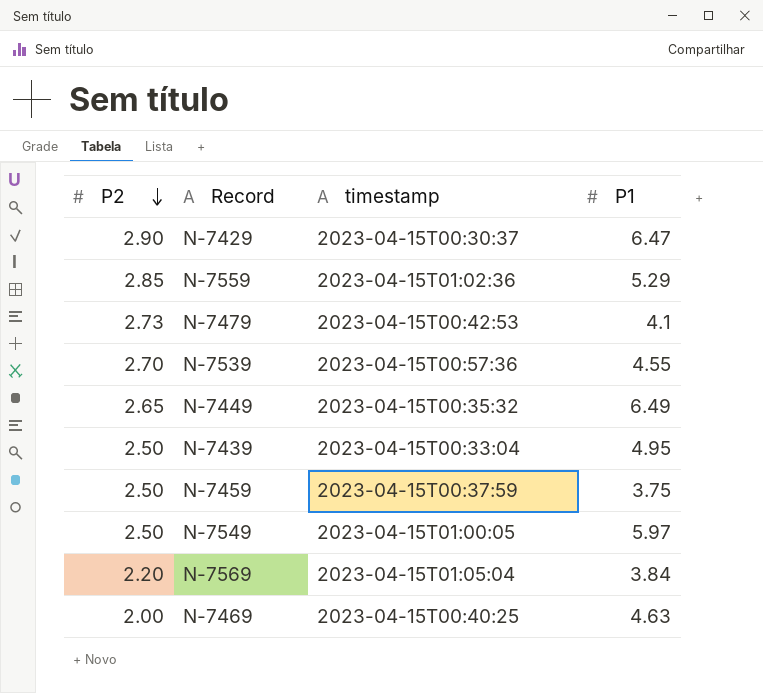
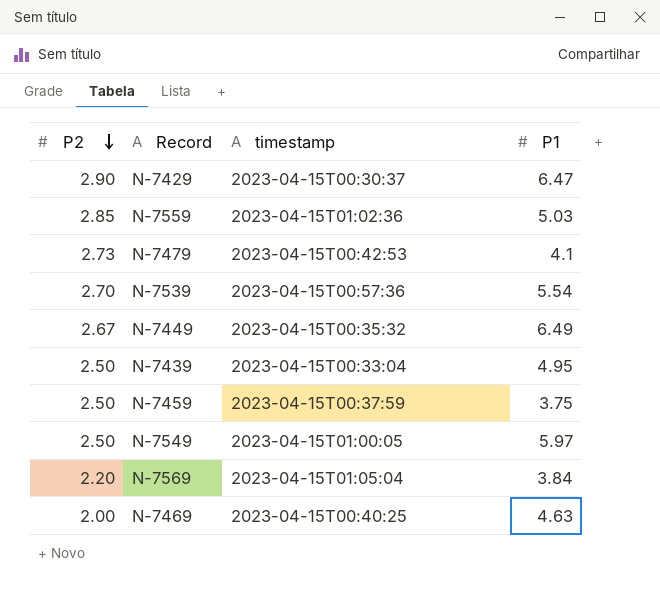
N-7559 | P1: 5.29 -> 5.03
N-7539 | P1: 4.55 -> 5.54
N-7449 | P2: 2.65 -> 2.67

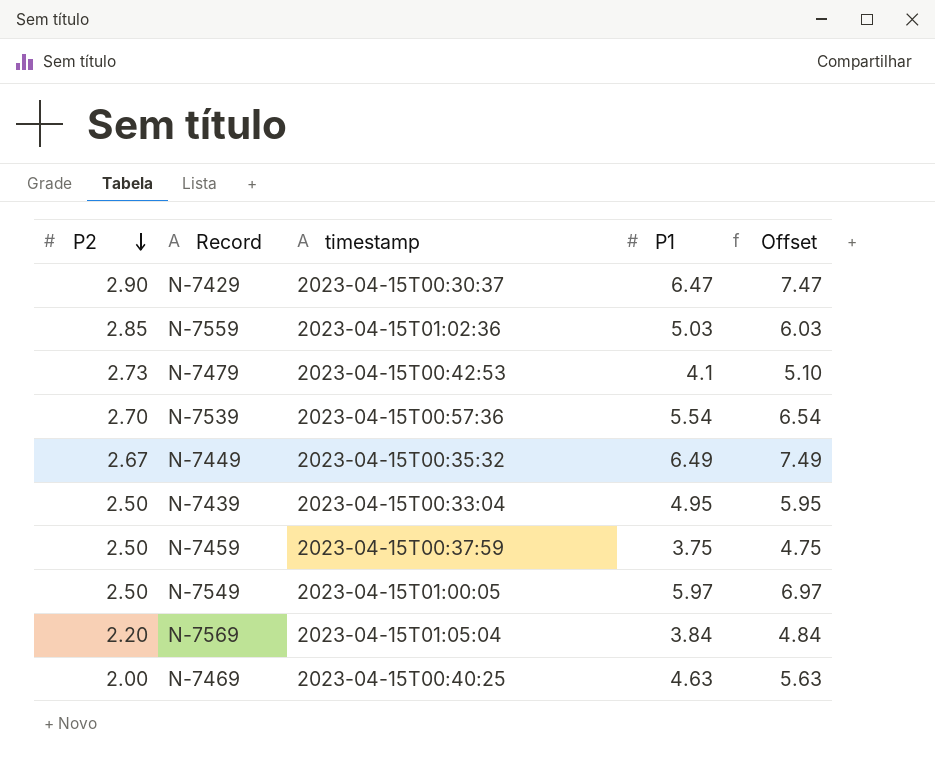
column Offset | formula: none -> [P1] + 1

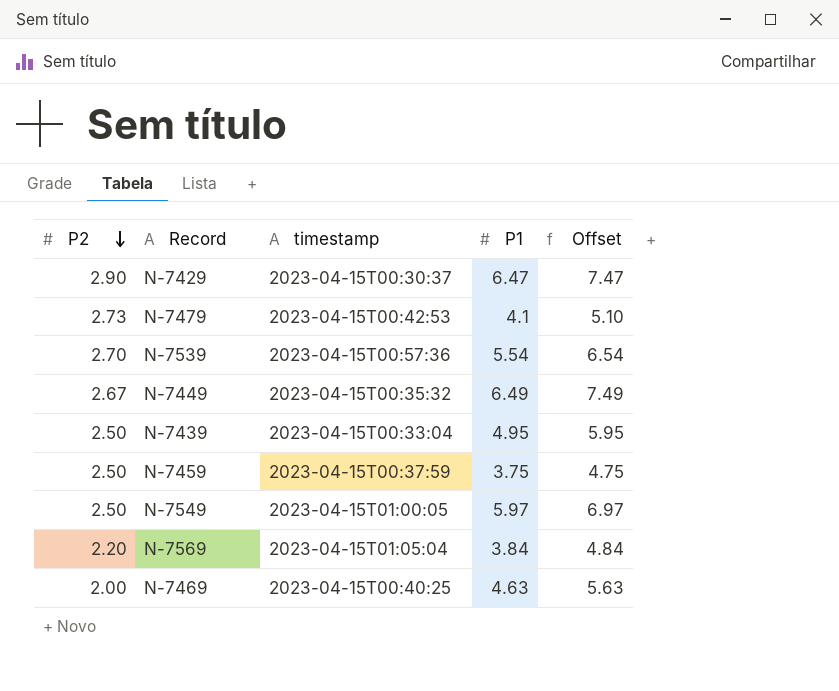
row N-7559: 2.85 | 2023-04-15T01:02:36 | 5.03 | 6.03 -> none

